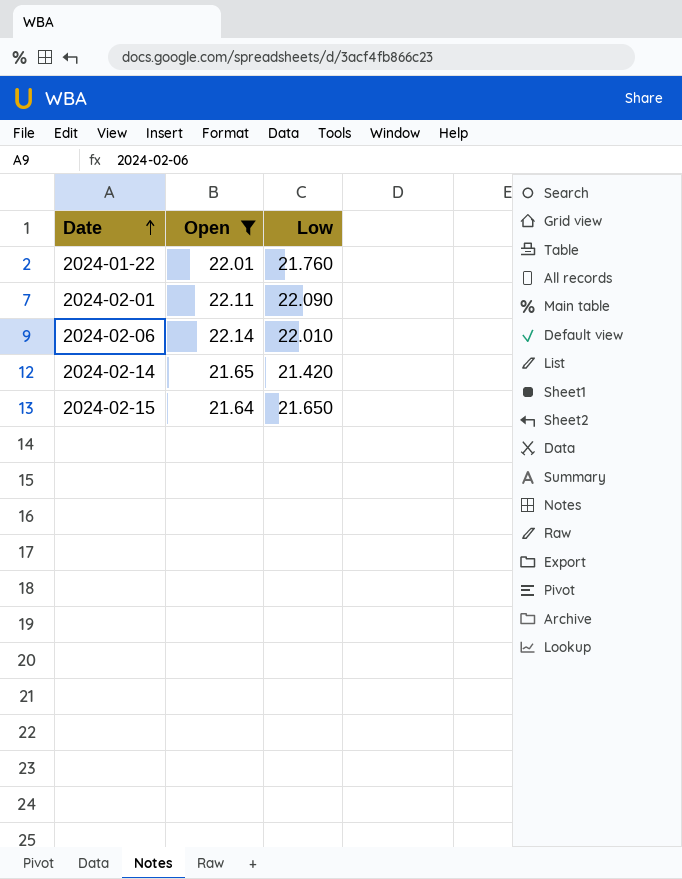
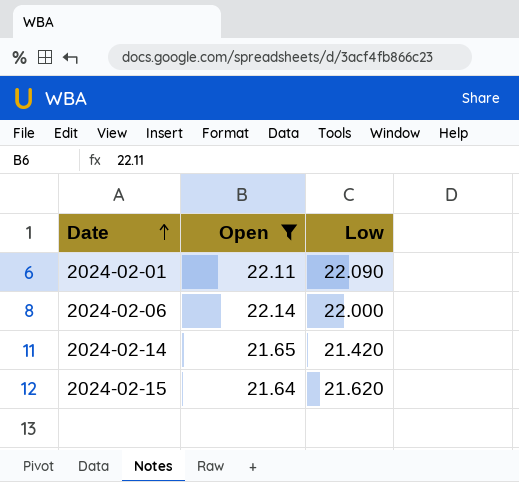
row 2024-01-22: 22.01 | 21.760 -> none
2024-02-06 | Low: 22.010 -> 22.000
2024-02-15 | Low: 21.650 -> 21.620

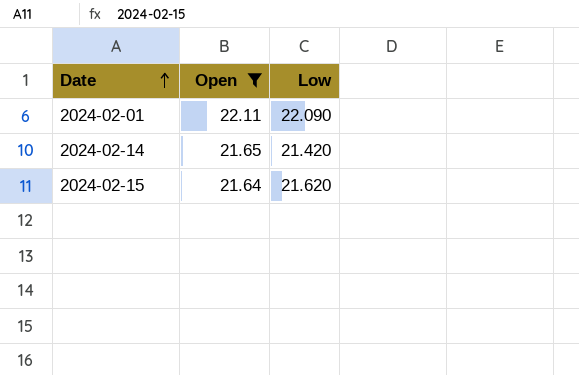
row 2024-02-06: 22.14 | 22.000 -> none

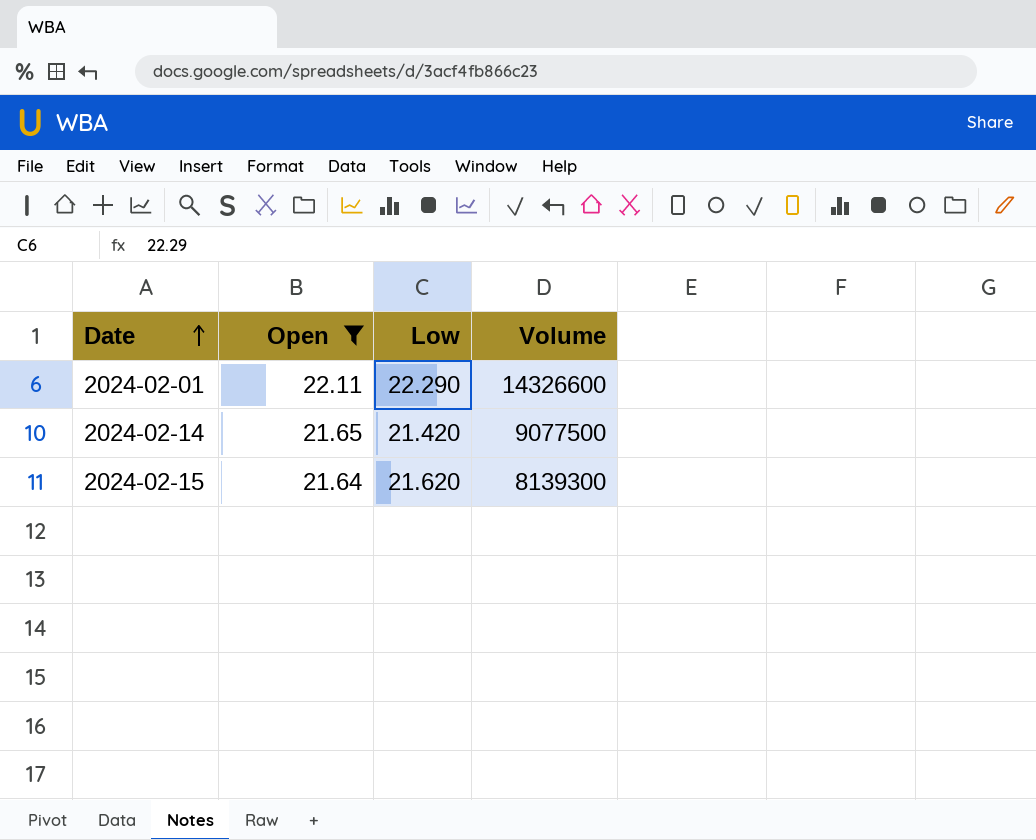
column Volume | position: none -> 4
2024-02-01 | Low: 22.090 -> 22.290

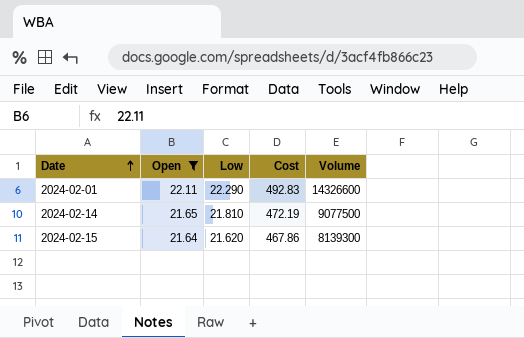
column Cost | formula: none -> [Open] * [Low]
2024-02-14 | Low: 21.420 -> 21.810

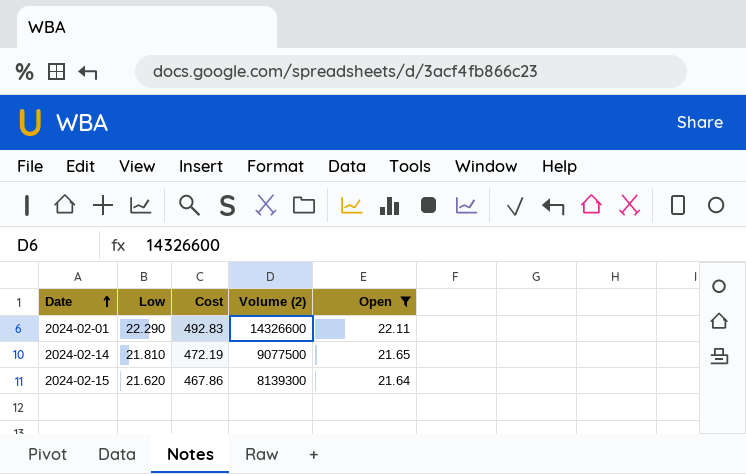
column name: Volume -> Volume (2)
column Open | position: 2 -> 5

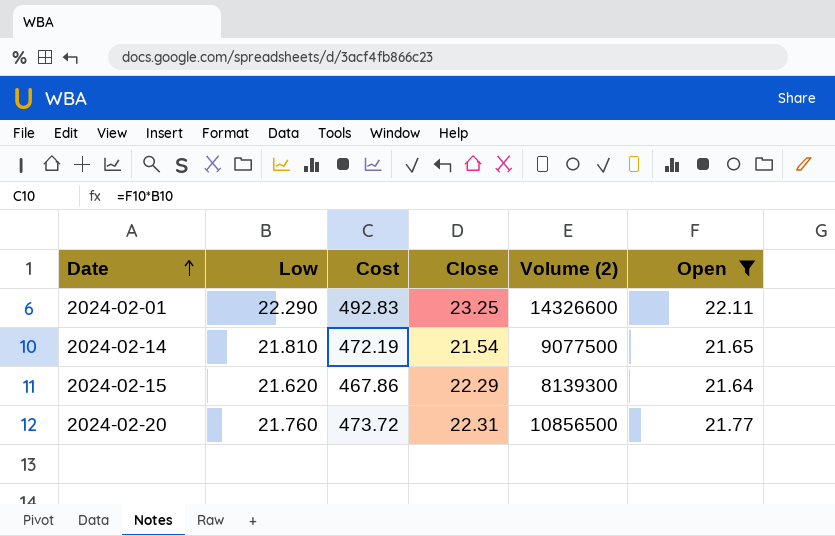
column Close | position: none -> 4
row 2024-02-20: none -> 21.760 | 473.72 | 22.31 | 10856500 | 21.77

